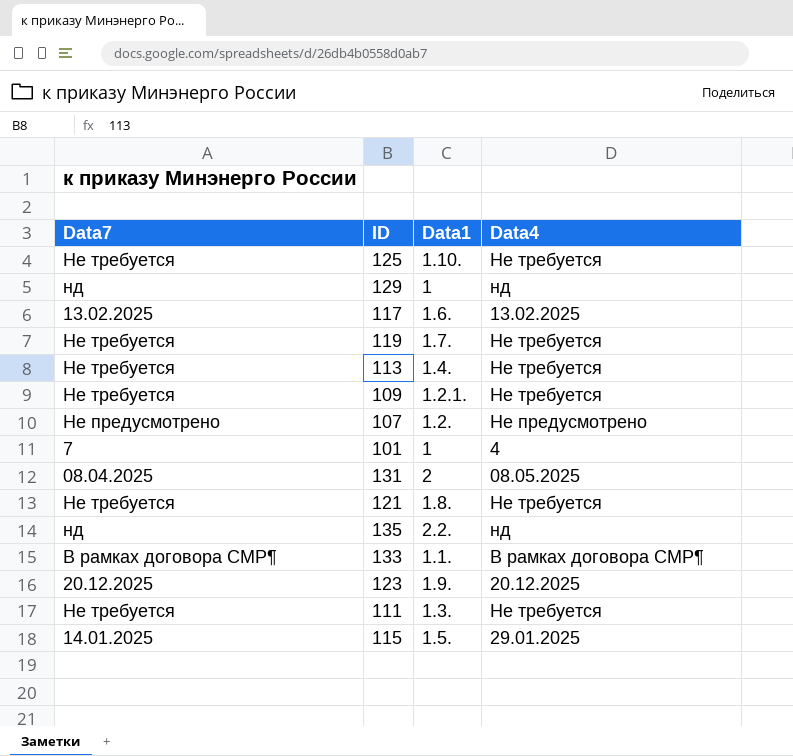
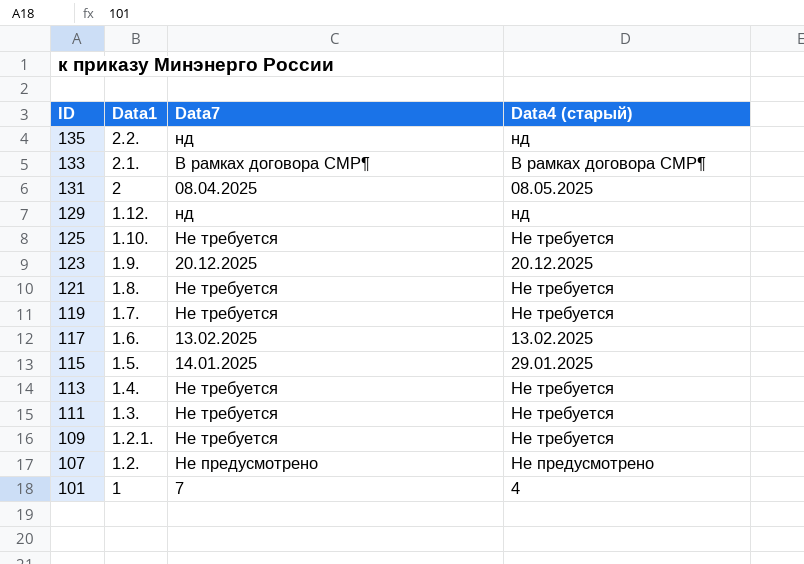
row order: none -> ID descending
column Data7 | position: 1 -> 3
column name: Data4 -> Data4 (старый)
133 | Data1: 1.1. -> 2.1.
129 | Data1: 1 -> 1.12.

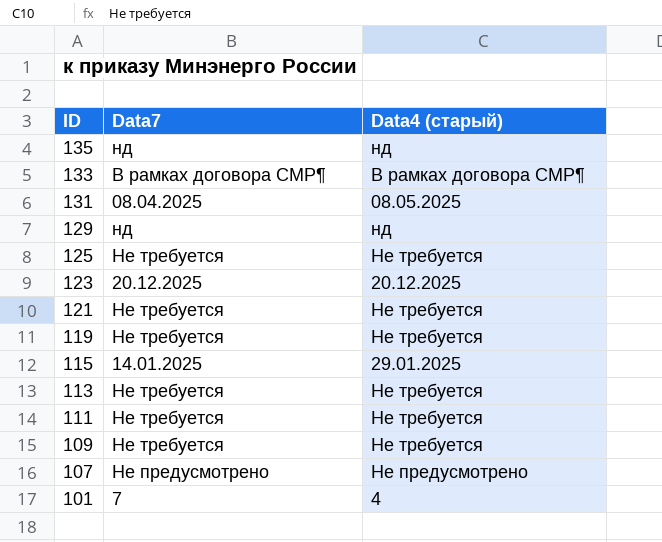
column Data1 | position: 2 -> none
row 117: 1.6. | 13.02.2025 | 13.02.2025 -> none

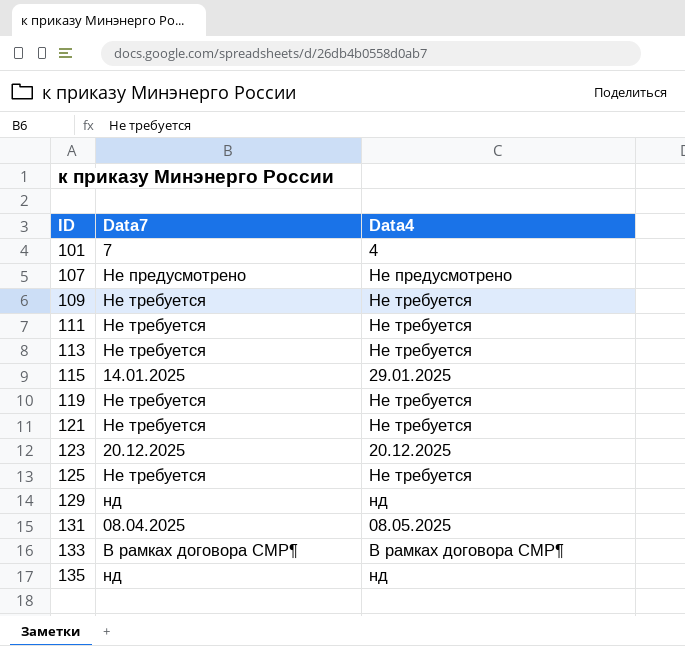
row order: ID descending -> ID ascending
column name: Data4 (старый) -> Data4

